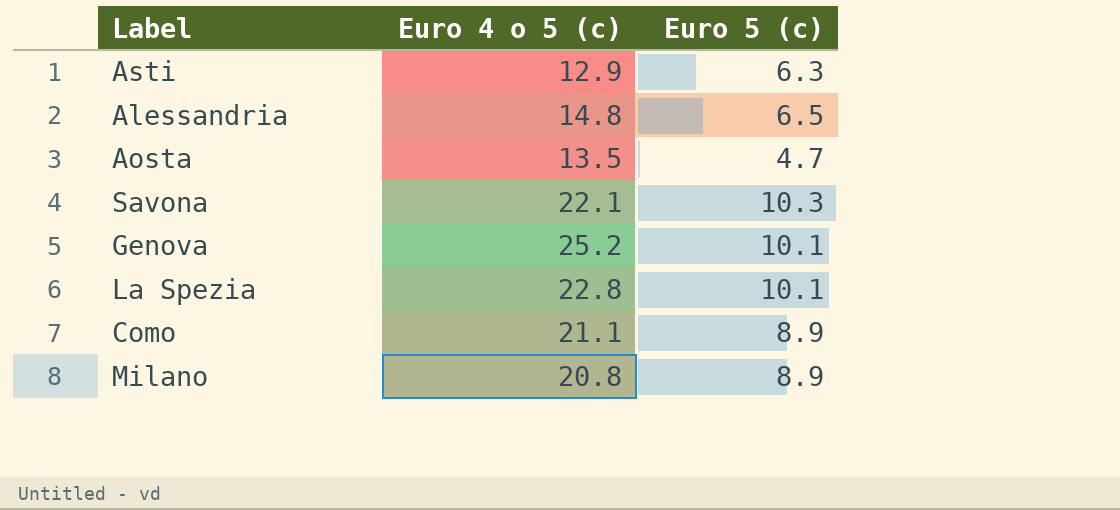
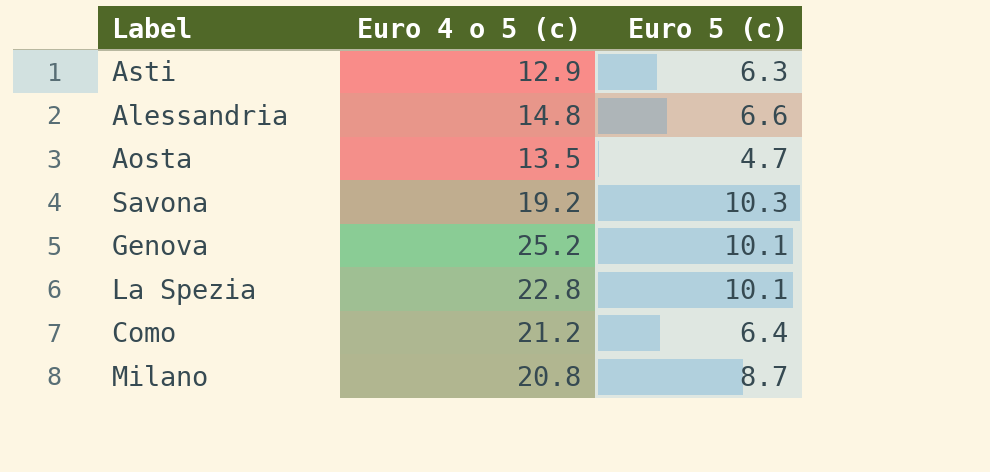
Alessandria | Euro 5 (c): 6.5 -> 6.6
Savona | Euro 4 o 5 (c): 22.1 -> 19.2
Como | Euro 4 o 5 (c): 21.1 -> 21.2
Como | Euro 5 (c): 8.9 -> 6.4
Milano | Euro 5 (c): 8.9 -> 8.7

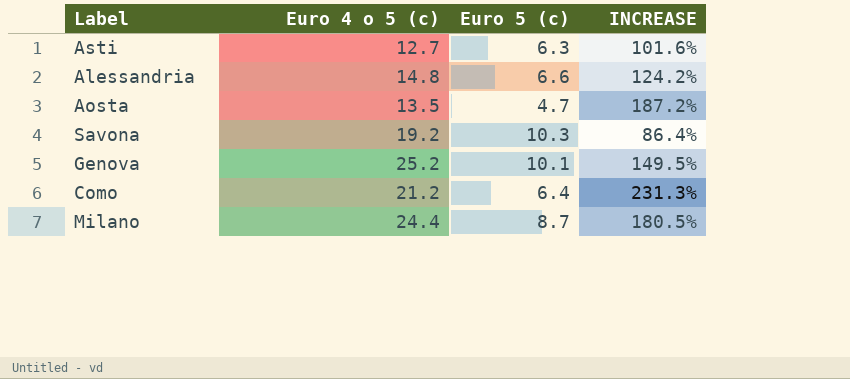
column INCREASE | formula: none -> ([Euro 4 o 5 (c)] - [Euro 5 (c)]) / [Euro 5 (c)]
row La Spezia: 22.8 | 10.1 -> none
Asti | Euro 4 o 5 (c): 12.9 -> 12.7
Milano | Euro 4 o 5 (c): 20.8 -> 24.4

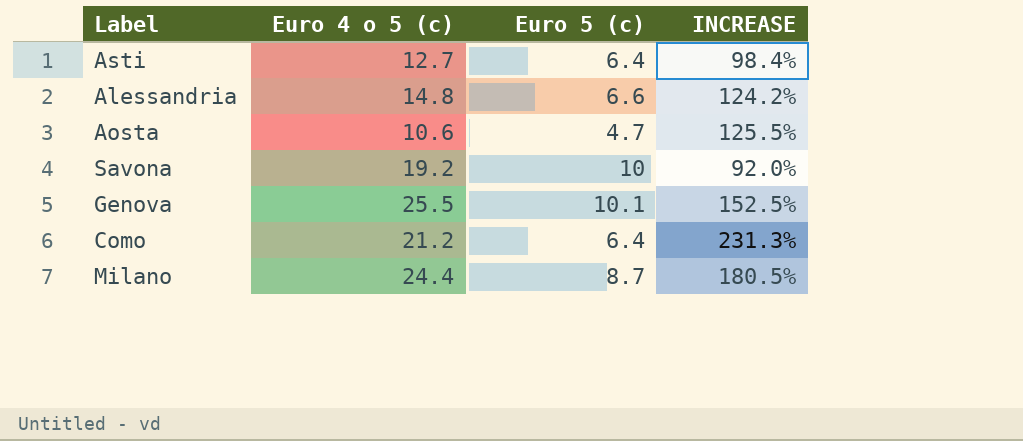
Asti | Euro 5 (c): 6.3 -> 6.4
Asti | INCREASE: 101.6% -> 98.4%
Aosta | Euro 4 o 5 (c): 13.5 -> 10.6
Aosta | INCREASE: 187.2% -> 125.5%
Savona | Euro 5 (c): 10.3 -> 10
Savona | INCREASE: 86.4% -> 92.0%
Genova | Euro 4 o 5 (c): 25.2 -> 25.5
Genova | INCREASE: 149.5% -> 152.5%

